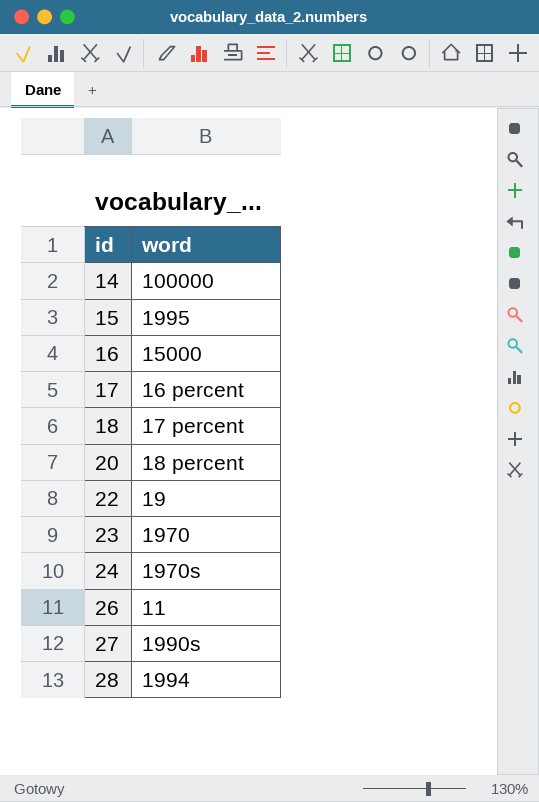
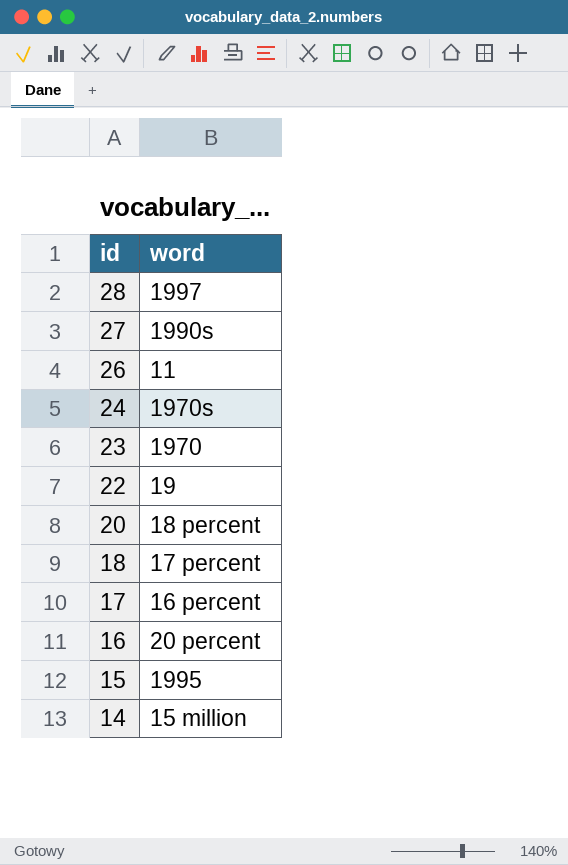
row order: id ascending -> id descending
28 | word: 1994 -> 1997
16 | word: 15000 -> 20 percent
14 | word: 100000 -> 15 million

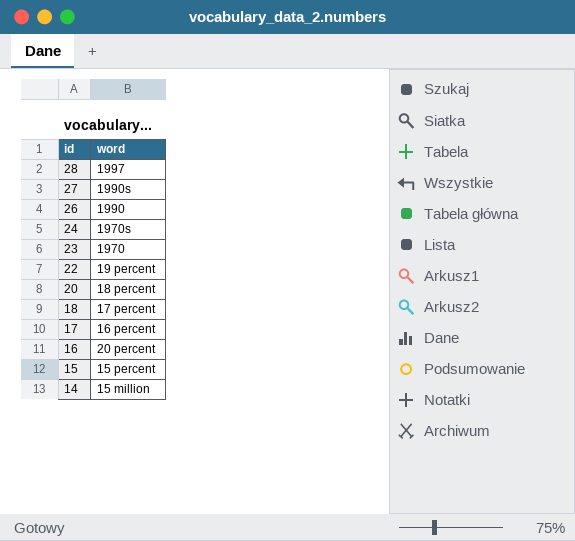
26 | word: 11 -> 1990
22 | word: 19 -> 19 percent
15 | word: 1995 -> 15 percent

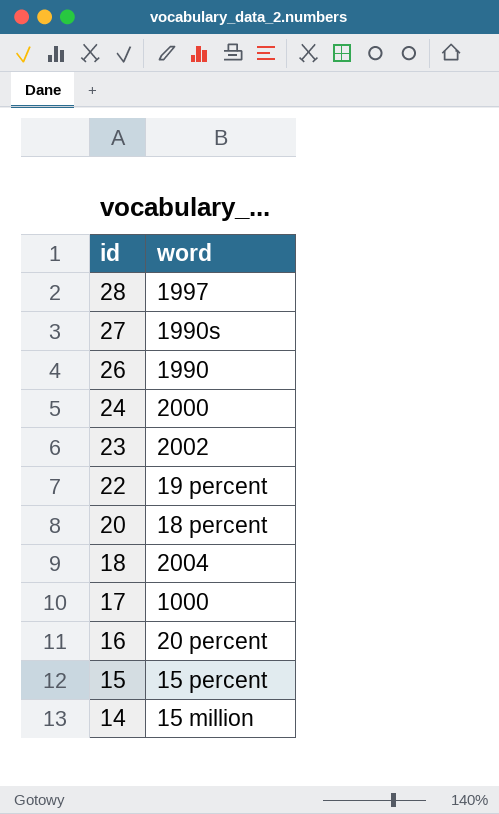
24 | word: 1970s -> 2000
23 | word: 1970 -> 2002
18 | word: 17 percent -> 2004
17 | word: 16 percent -> 1000

